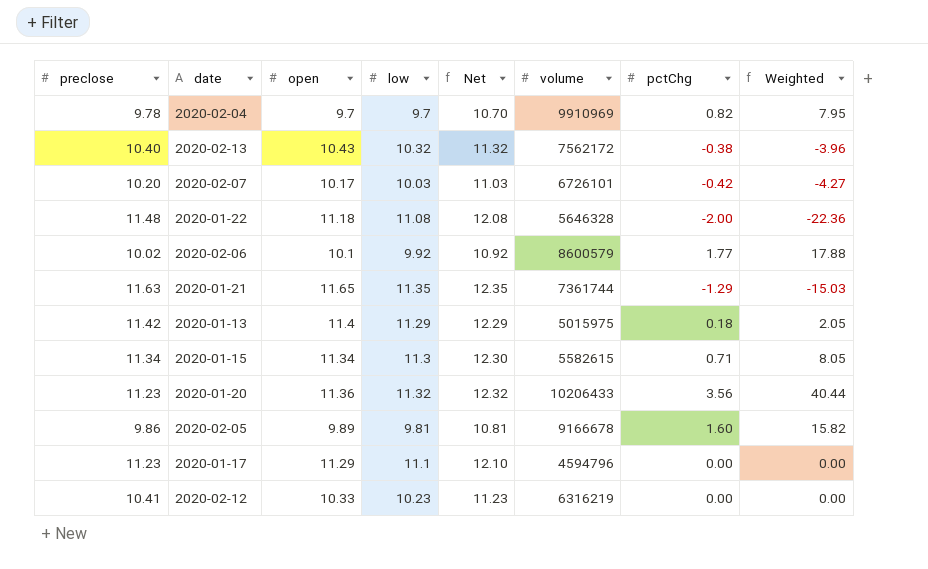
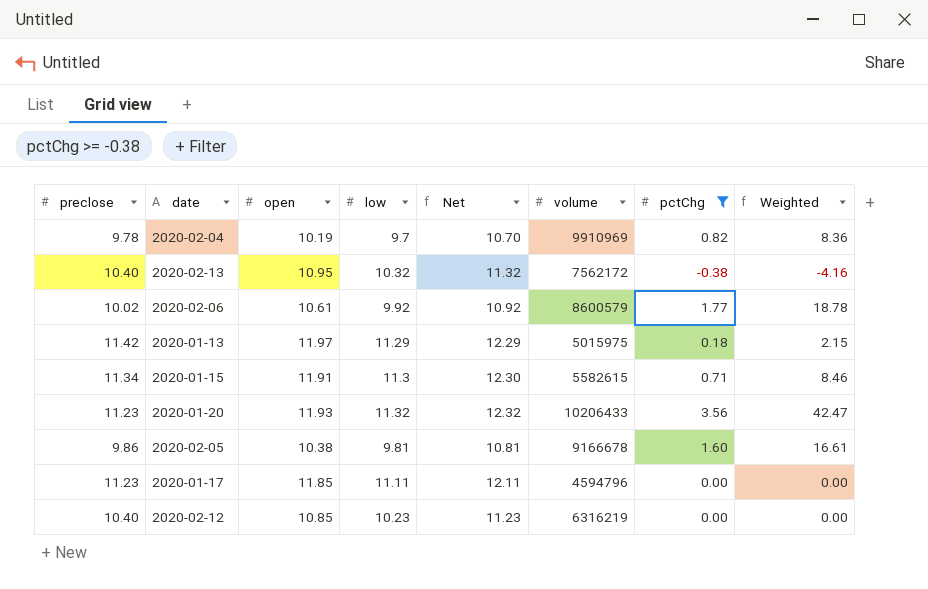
filter: none -> pctChg >= -0.38
2020-02-04 | open: 9.7 -> 10.19
2020-02-04 | Weighted: 7.95 -> 8.36
2020-02-13 | open: 10.43 -> 10.95
2020-02-13 | Weighted: -3.96 -> -4.16
2020-02-06 | open: 10.1 -> 10.61
2020-02-06 | Weighted: 17.88 -> 18.78
2020-01-13 | open: 11.4 -> 11.97
2020-01-13 | Weighted: 2.05 -> 2.15
2020-01-15 | open: 11.34 -> 11.91
2020-01-15 | Weighted: 8.05 -> 8.46
2020-01-20 | open: 11.36 -> 11.93
2020-01-20 | Weighted: 40.44 -> 42.47
2020-02-05 | open: 9.89 -> 10.38
2020-02-05 | Weighted: 15.82 -> 16.61
2020-01-17 | open: 11.29 -> 11.85
2020-01-17 | low: 11.1 -> 11.11
2020-01-17 | Net: 12.10 -> 12.11
2020-02-12 | preclose: 10.41 -> 10.40
2020-02-12 | open: 10.33 -> 10.85

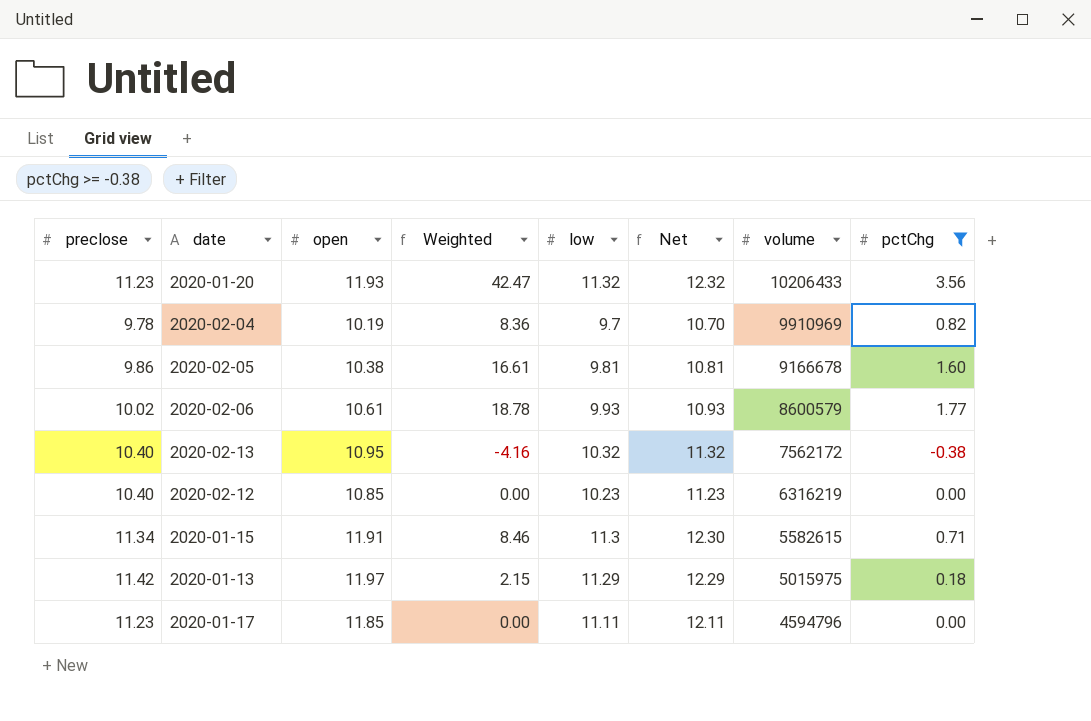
row order: none -> volume descending
column Weighted | position: 8 -> 4
2020-02-06 | low: 9.92 -> 9.93
2020-02-06 | Net: 10.92 -> 10.93

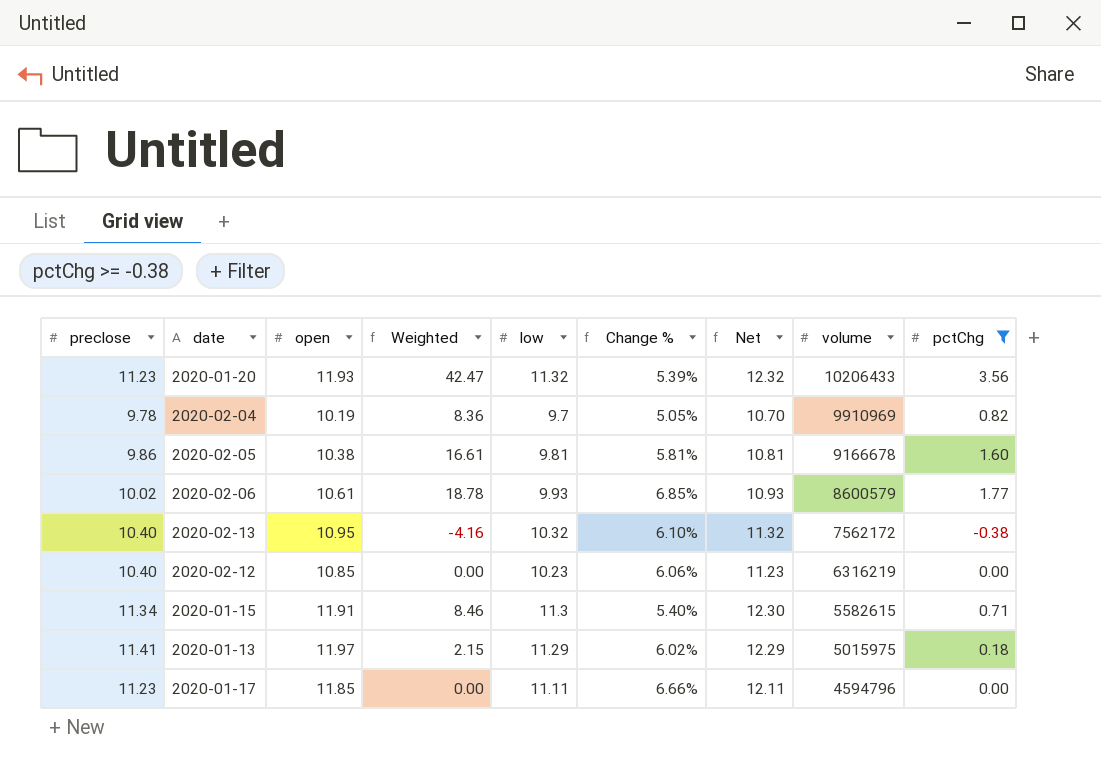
column Change % | formula: none -> ([open] - [low]) / [low]
2020-01-13 | preclose: 11.42 -> 11.41

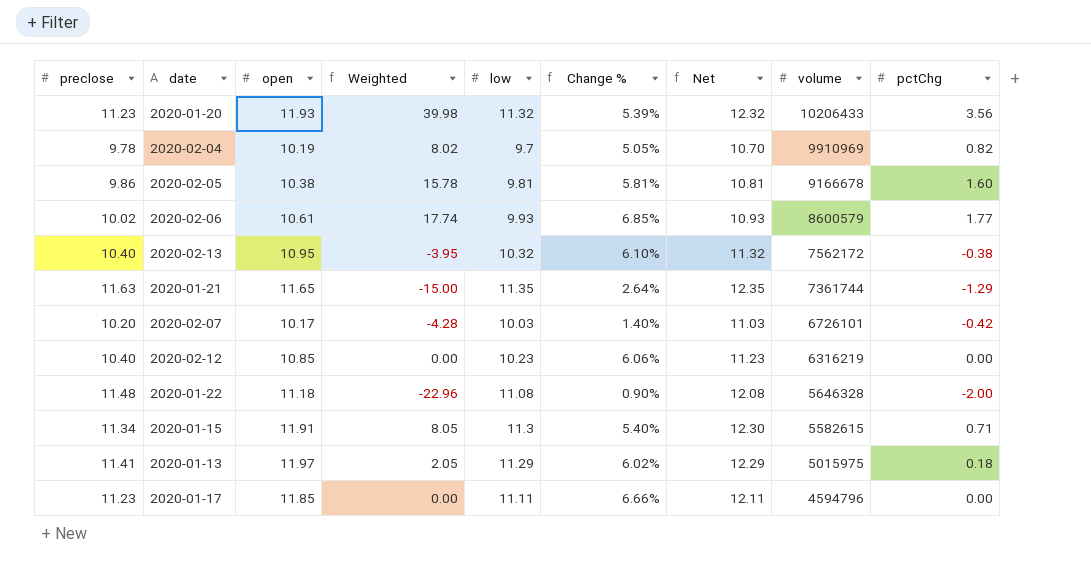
filter: pctChg >= -0.38 -> none
column Weighted | formula: [open] * [pctChg] -> [preclose] * [pctChg]

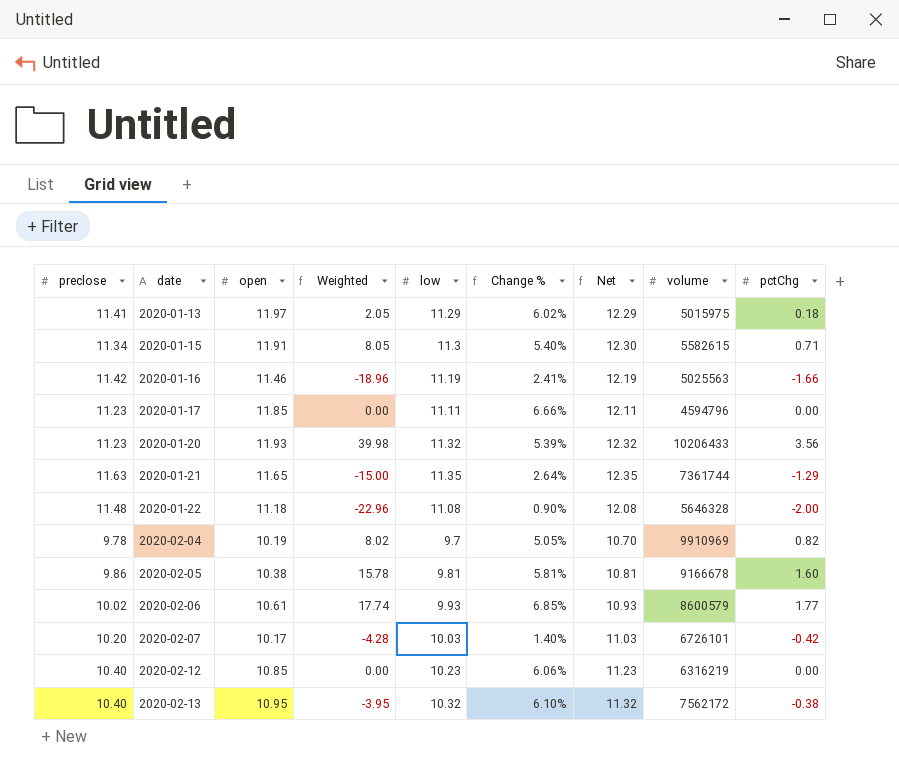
row order: volume descending -> date ascending
row 2020-01-16: none -> 11.42 | 11.46 | -18.96 | 11.19 | 2.41% | 12.19 | 5025563 | -1.66

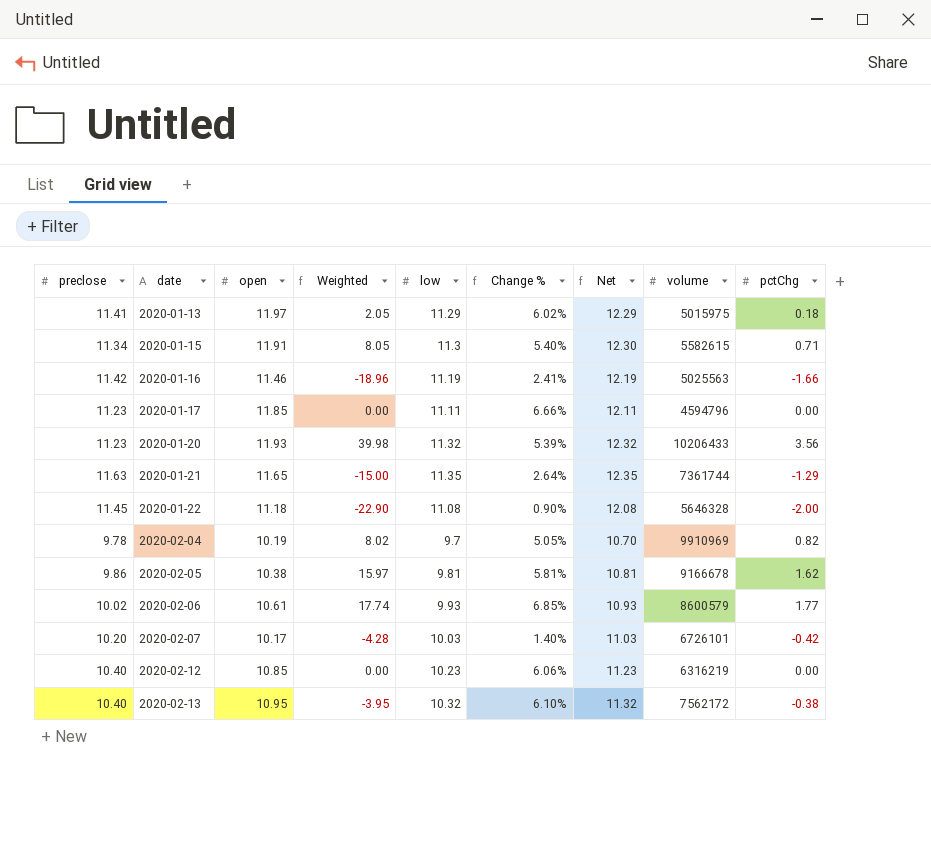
2020-01-22 | preclose: 11.48 -> 11.45
2020-01-22 | Weighted: -22.96 -> -22.90
2020-02-05 | Weighted: 15.78 -> 15.97
2020-02-05 | pctChg: 1.60 -> 1.62

